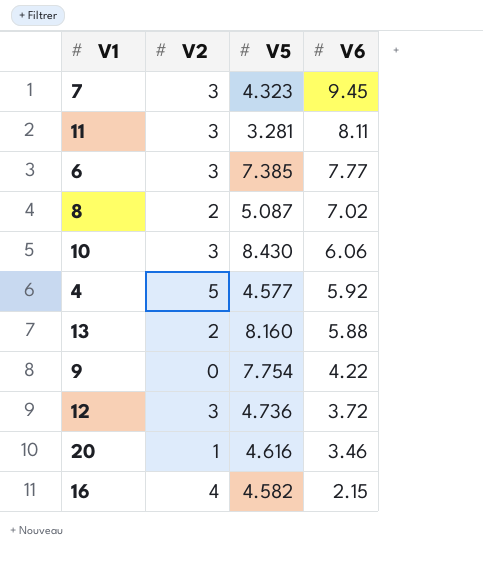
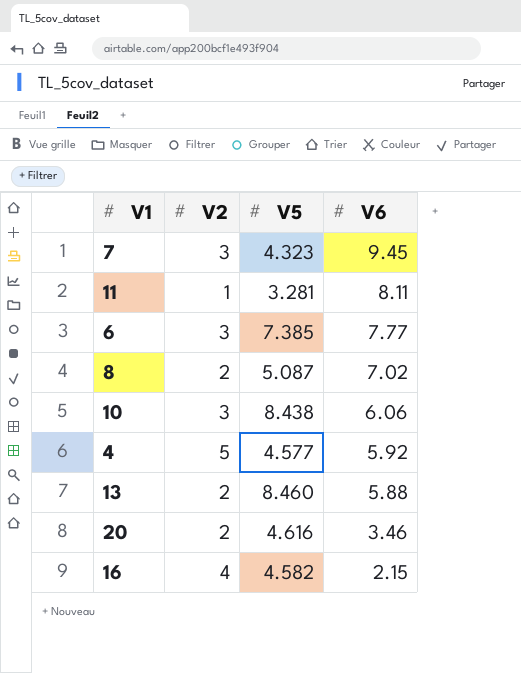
row 9: 0 | 7.754 | 4.22 -> none
row 12: 3 | 4.736 | 3.72 -> none
11 | V2: 3 -> 1
10 | V5: 8.430 -> 8.438
13 | V5: 8.160 -> 8.460
20 | V2: 1 -> 2

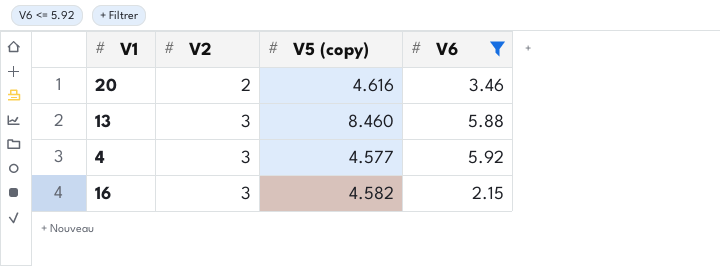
filter: none -> V6 <= 5.92
row order: V6 descending -> V2 ascending
column name: V5 -> V5 (copy)
13 | V2: 2 -> 3
4 | V2: 5 -> 3
16 | V2: 4 -> 3

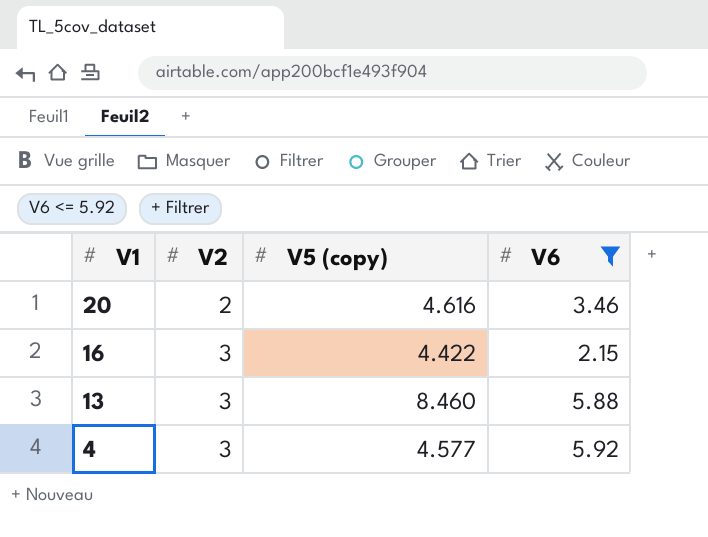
row order: V2 ascending -> V1 descending
16 | V5 (copy): 4.582 -> 4.422

